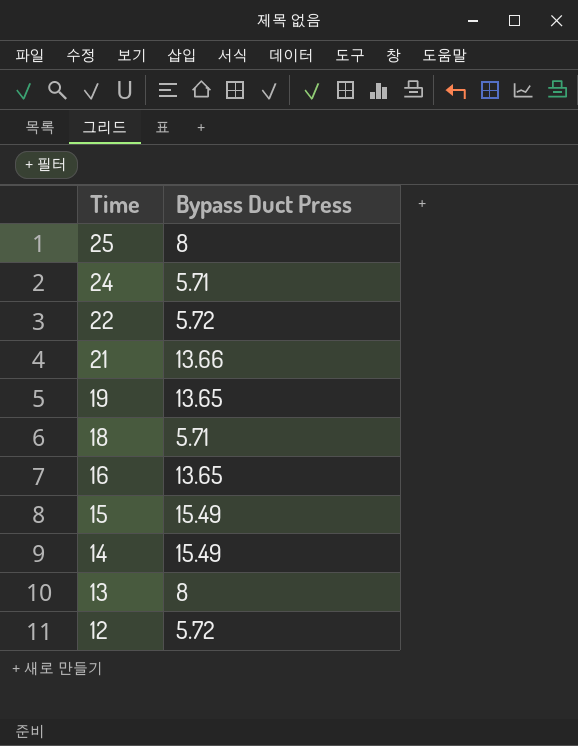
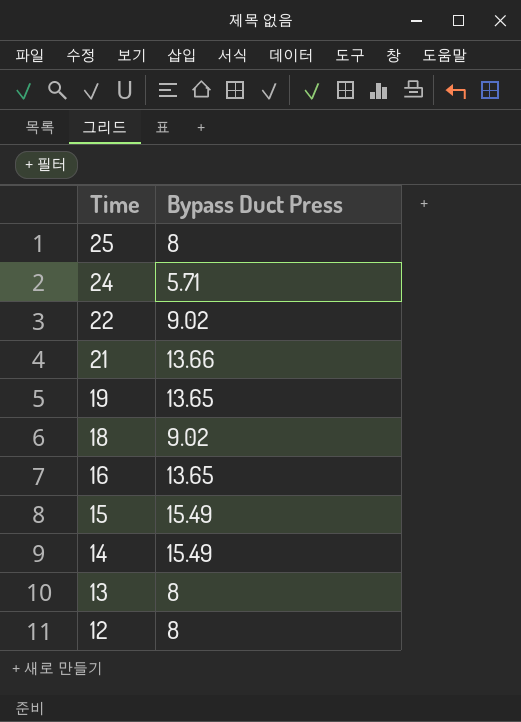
22 | Bypass Duct Press: 5.72 -> 9.02
18 | Bypass Duct Press: 5.71 -> 9.02
12 | Bypass Duct Press: 5.72 -> 8

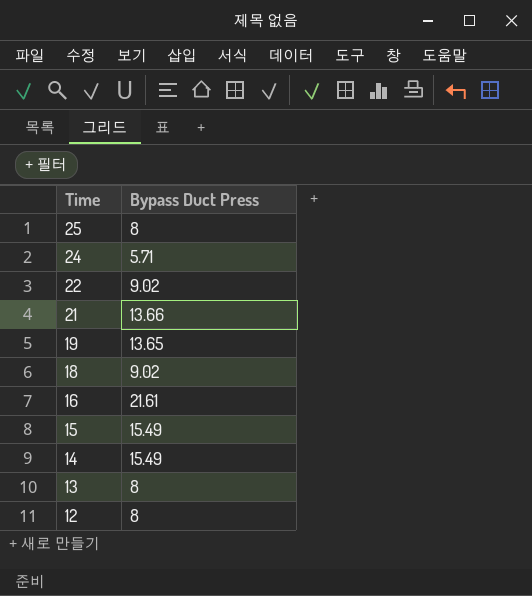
16 | Bypass Duct Press: 13.65 -> 21.61

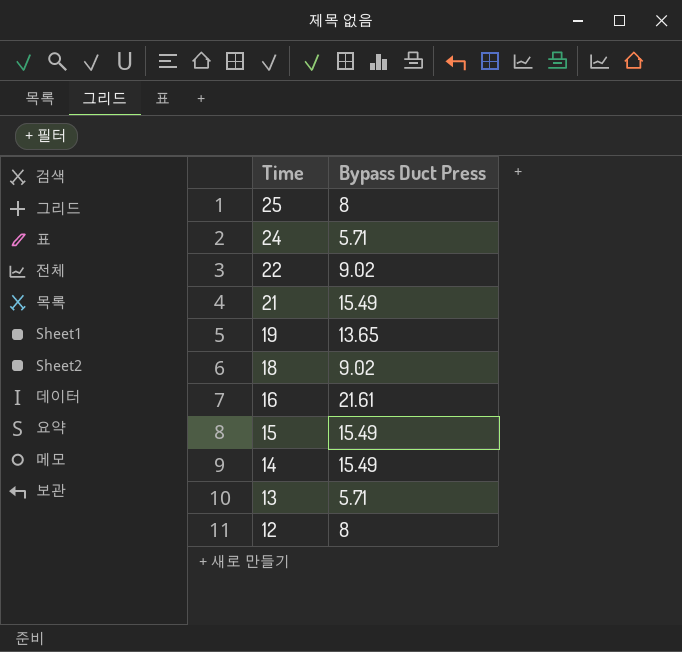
21 | Bypass Duct Press: 13.66 -> 15.49
13 | Bypass Duct Press: 8 -> 5.71

